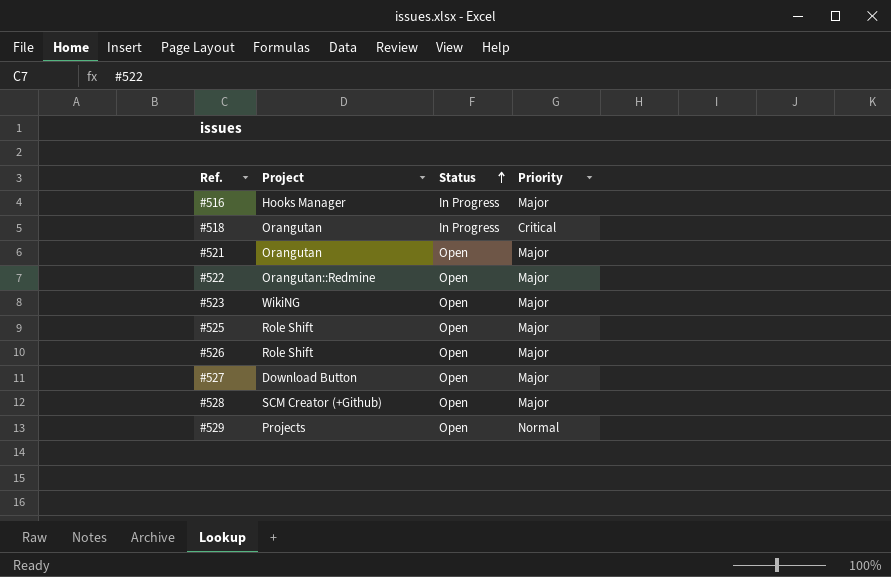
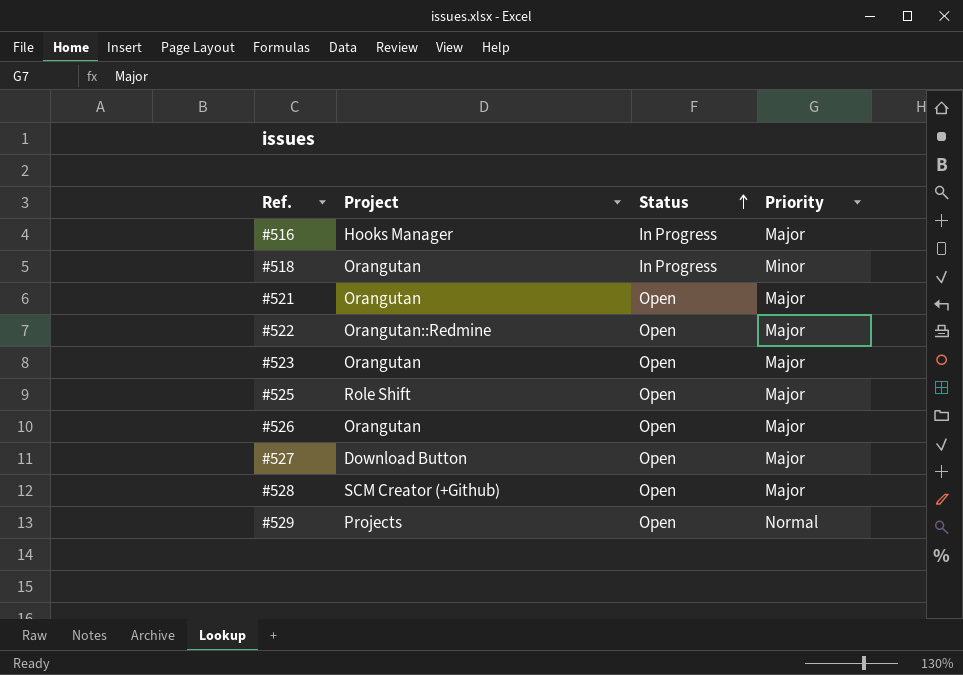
#518 | Priority: Critical -> Minor
#523 | Project: WikiNG -> Orangutan
#526 | Project: Role Shift -> Orangutan

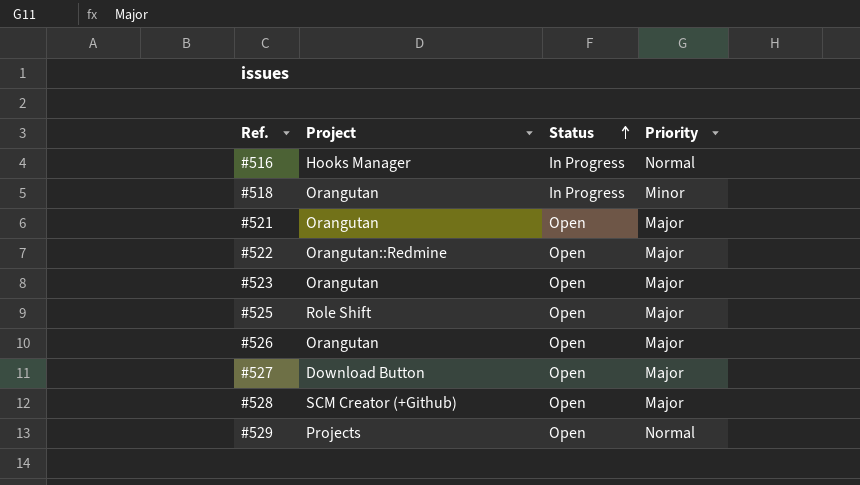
#516 | Priority: Major -> Normal

